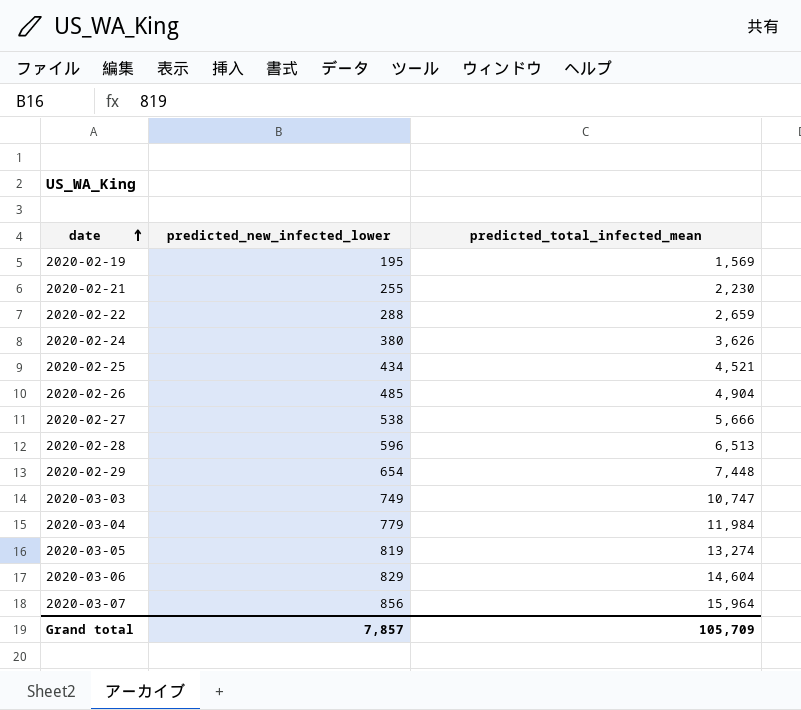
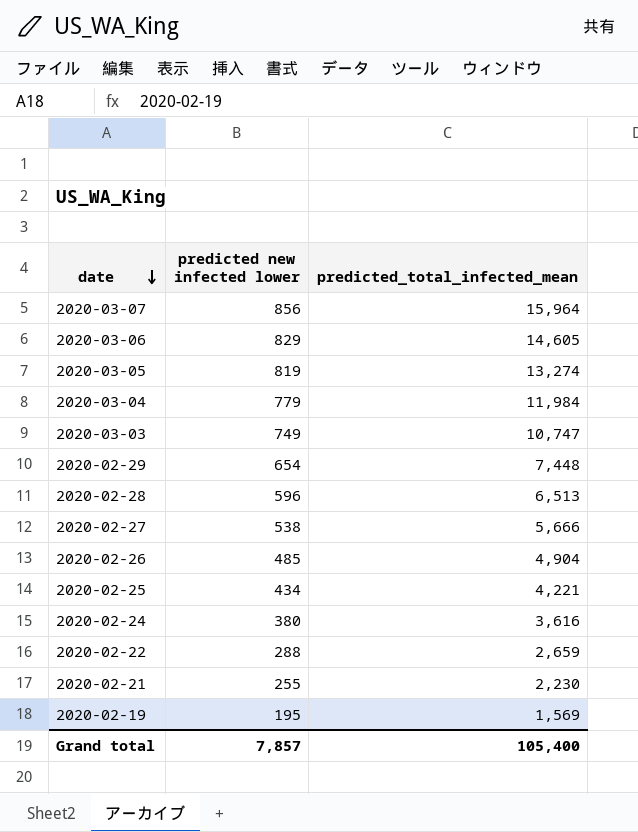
row order: date ascending -> date descending
column name: predicted_new_infected_lower -> predicted new infected lower
2020-03-06 | predicted_total_infected_mean: 14,604 -> 14,605
2020-02-25 | predicted_total_infected_mean: 4,521 -> 4,221
2020-02-24 | predicted_total_infected_mean: 3,626 -> 3,616
Grand total | predicted_total_infected_mean: 105,709 -> 105,400

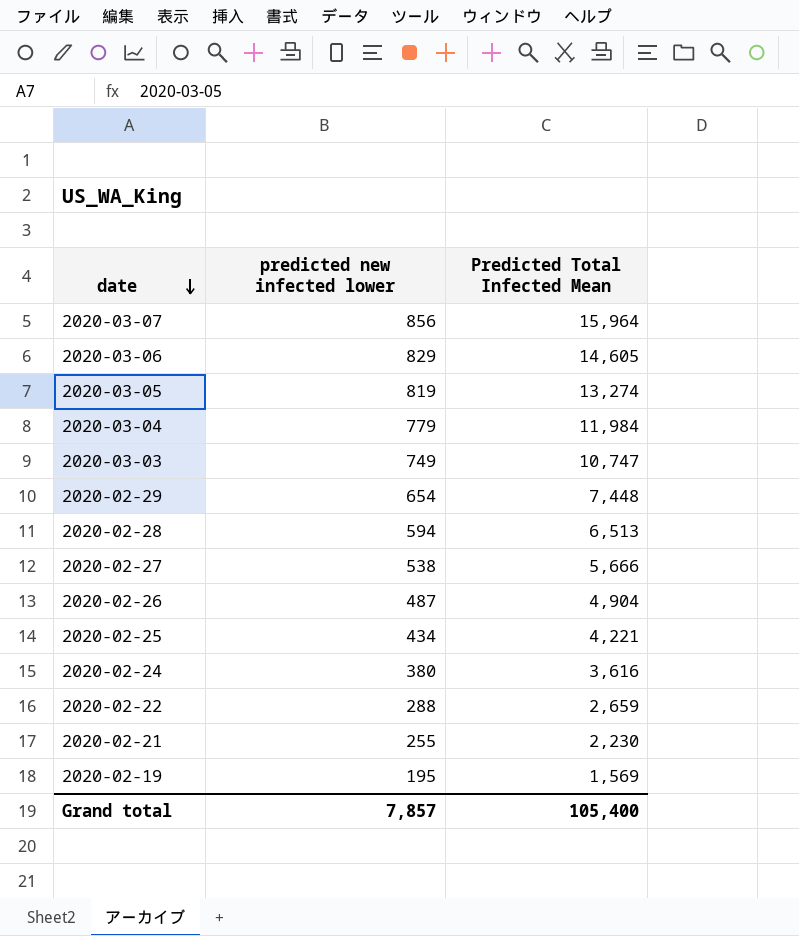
column name: predicted_total_infected_mean -> Predicted Total Infected Mean
2020-02-28 | predicted new infected lower: 596 -> 594
2020-02-26 | predicted new infected lower: 485 -> 487

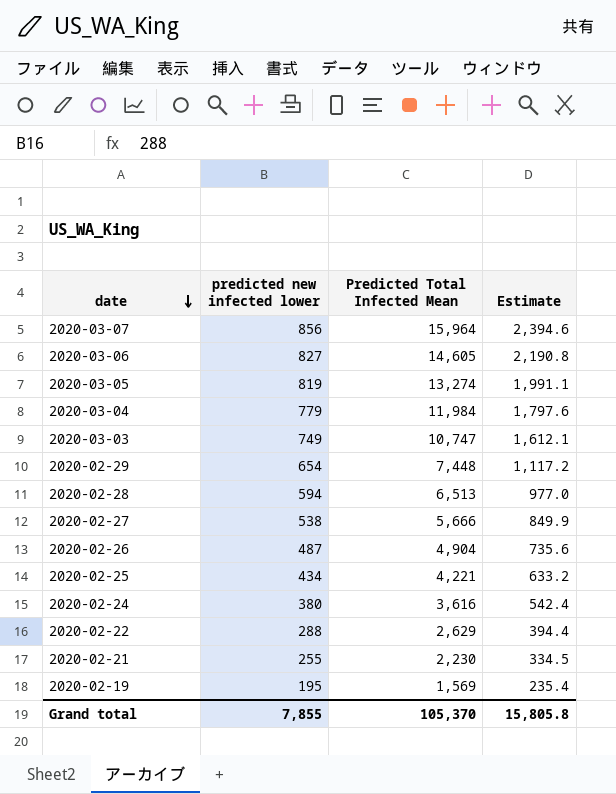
column Estimate | formula: none -> [Predicted Total Infected Mean] * 0.15
2020-03-06 | predicted new infected lower: 829 -> 827
2020-02-22 | Predicted Total Infected Mean: 2,659 -> 2,629
Grand total | predicted new infected lower: 7,857 -> 7,855
Grand total | Predicted Total Infected Mean: 105,400 -> 105,370

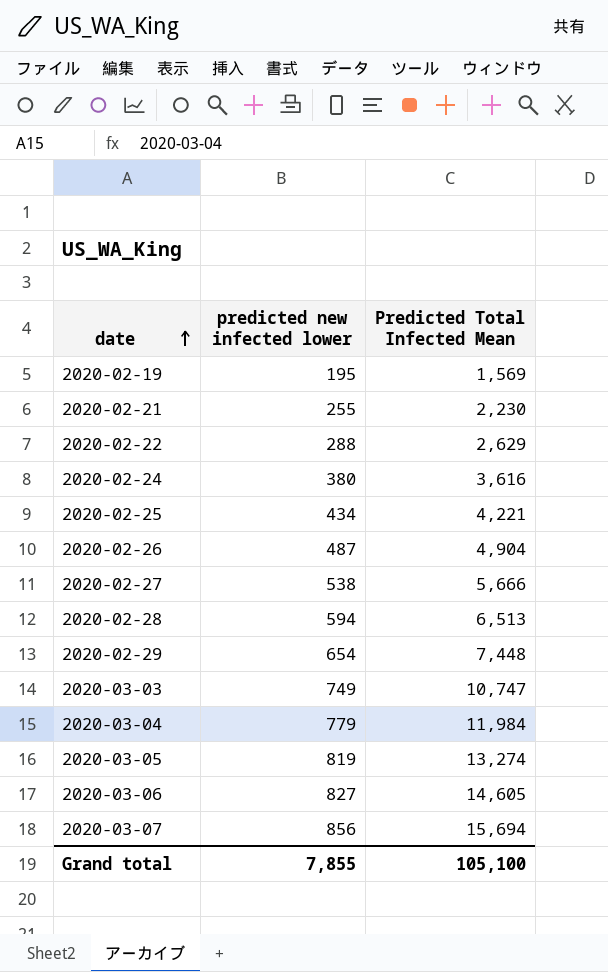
row order: date descending -> date ascending
column Estimate | formula: [Predicted Total Infected Mean] * 0.15 -> none
2020-03-07 | Predicted Total Infected Mean: 15,964 -> 15,694
Grand total | Predicted Total Infected Mean: 105,370 -> 105,100

